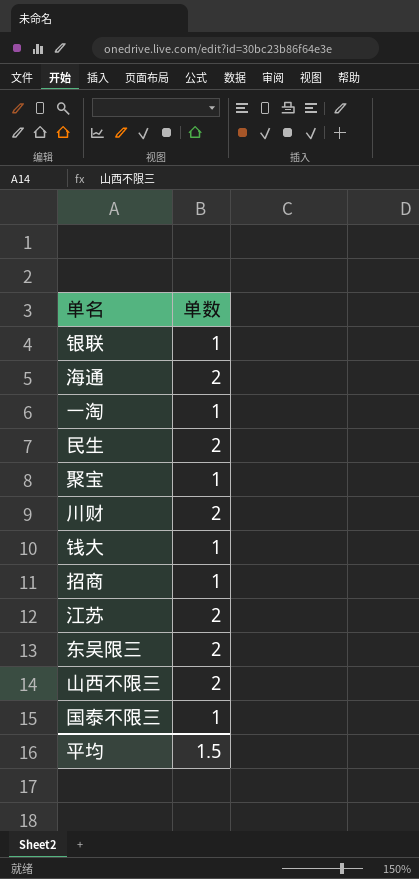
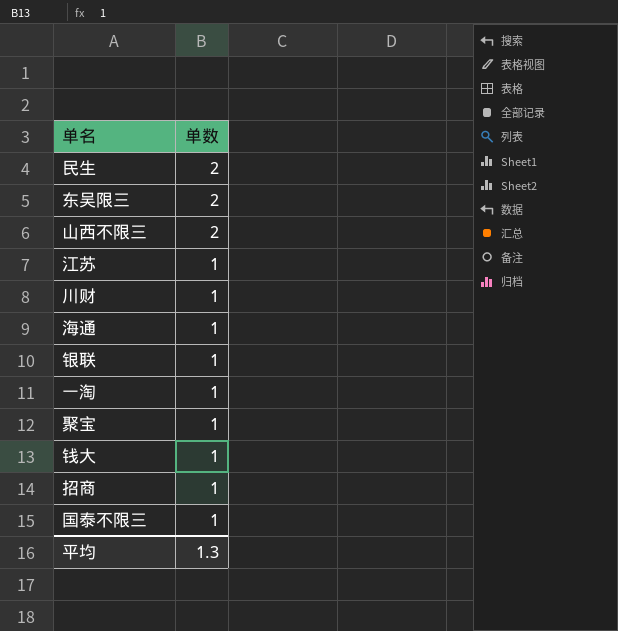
row order: none -> 单数 descending
江苏 | 单数: 2 -> 1
川财 | 单数: 2 -> 1
海通 | 单数: 2 -> 1
平均 | 单数: 1.5 -> 1.3

